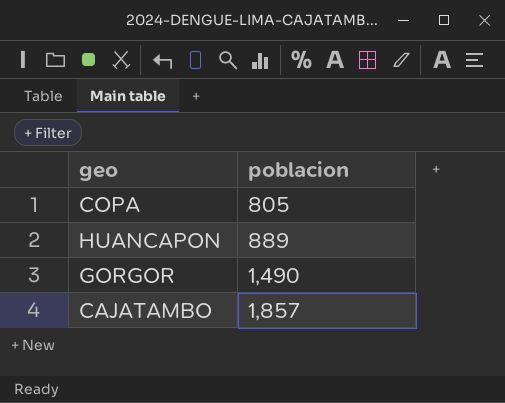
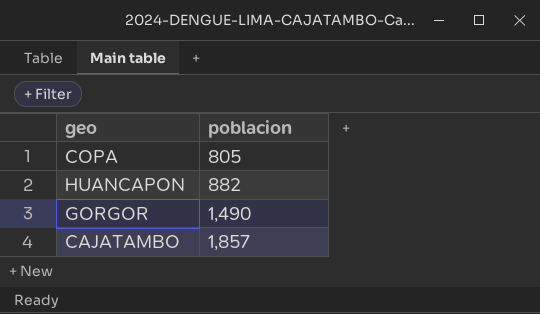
HUANCAPON | poblacion: 889 -> 882

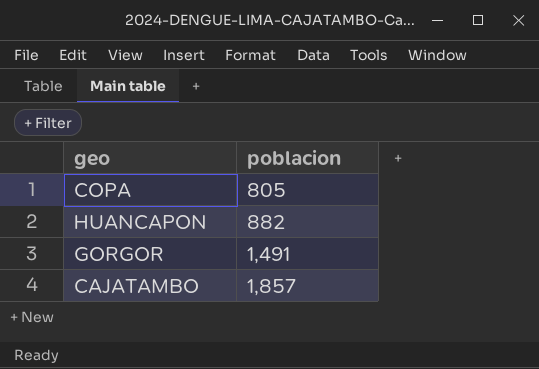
GORGOR | poblacion: 1,490 -> 1,491

